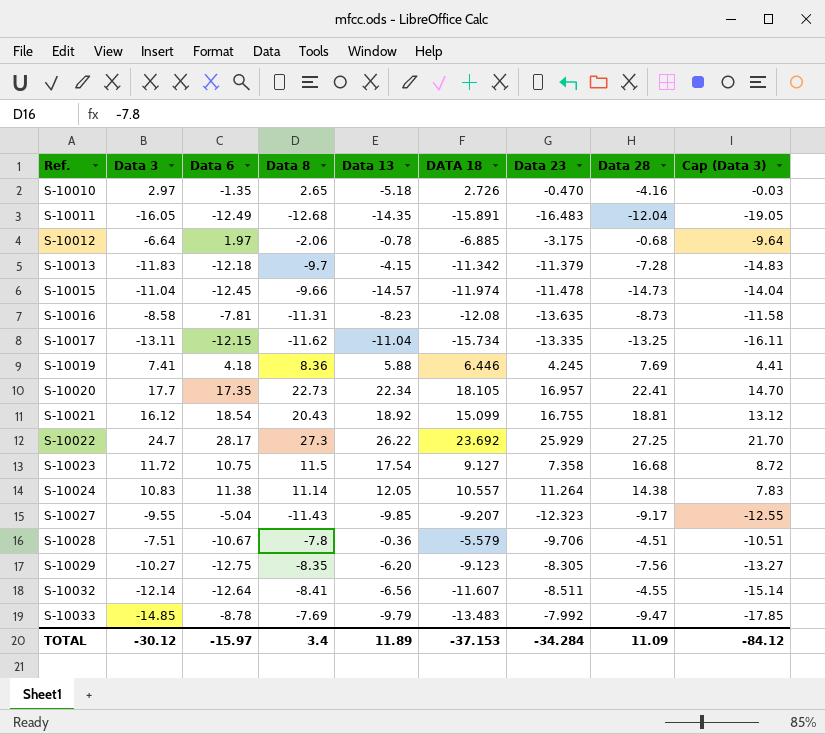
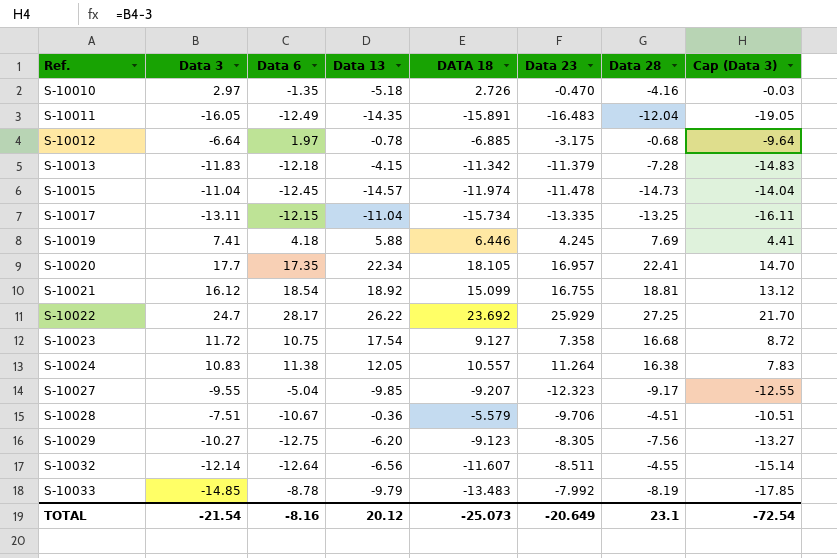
column Data 8 | position: 4 -> none
row S-10016: -8.58 | -7.81 | -11.31 | -8.23 | -12.08 | -13.635 | -8.73 | -11.58 -> none
S-10024 | Data 28: 14.38 -> 16.38
S-10033 | Data 28: -9.47 -> -8.19
TOTAL | Data 3: -30.12 -> -21.54
TOTAL | Data 6: -15.97 -> -8.16
TOTAL | Data 13: 11.89 -> 20.12
TOTAL | DATA 18: -37.153 -> -25.073
TOTAL | Data 23: -34.284 -> -20.649
TOTAL | Data 28: 11.09 -> 23.1
TOTAL | Cap (Data 3): -84.12 -> -72.54

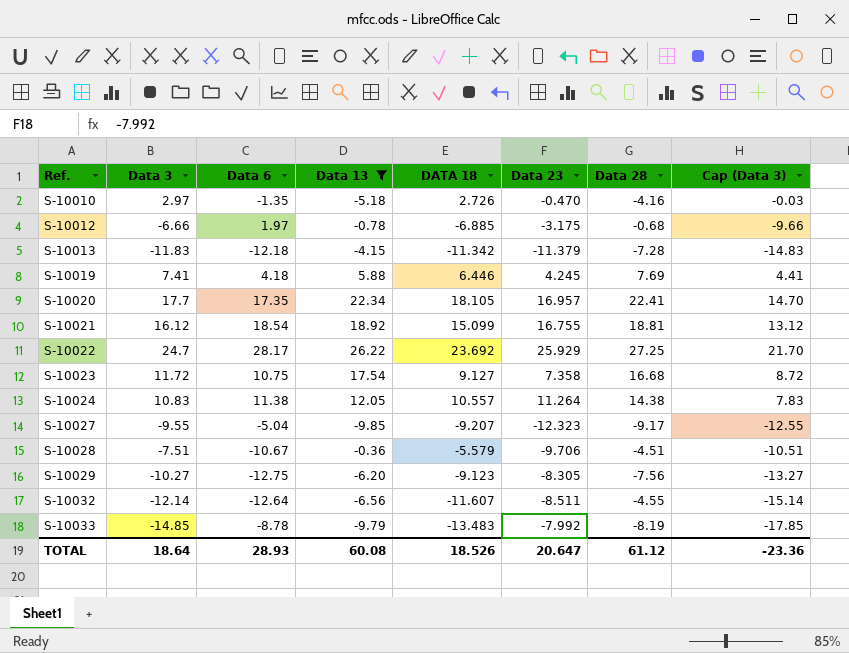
filter: none -> Data 13 >= -9.85
S-10012 | Data 3: -6.64 -> -6.66
S-10012 | Cap (Data 3): -9.64 -> -9.66
S-10024 | Data 28: 16.38 -> 14.38
TOTAL | Data 3: -21.54 -> 18.64
TOTAL | Data 6: -8.16 -> 28.93
TOTAL | Data 13: 20.12 -> 60.08
TOTAL | DATA 18: -25.073 -> 18.526
TOTAL | Data 23: -20.649 -> 20.647
TOTAL | Data 28: 23.1 -> 61.12
TOTAL | Cap (Data 3): -72.54 -> -23.36

